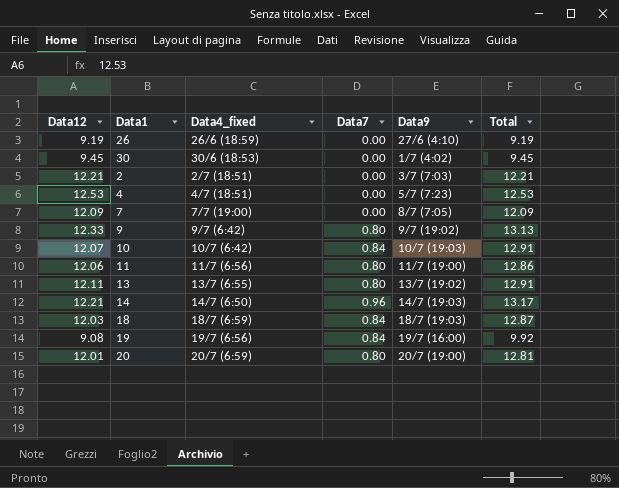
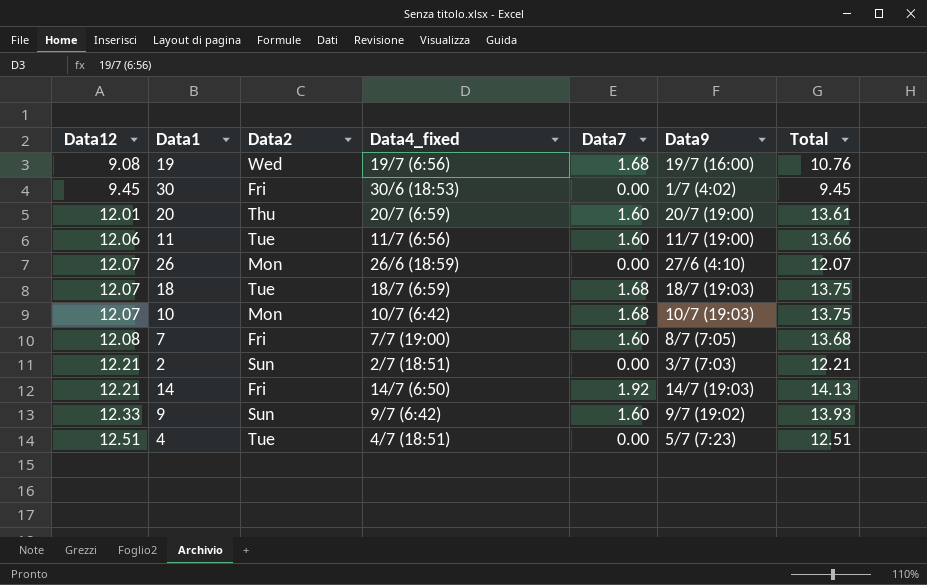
row order: none -> Data12 ascending
column Data2 | position: none -> 3
row 13: 12.11 | 13/7 (6:55) | 0.80 | 13/7 (19:02) | 12.91 -> none
19 | Data7: 0.84 -> 1.68
19 | Total: 9.92 -> 10.76
20 | Data7: 0.80 -> 1.60
20 | Total: 12.81 -> 13.61
11 | Data7: 0.80 -> 1.60
11 | Total: 12.86 -> 13.66
26 | Data12: 9.19 -> 12.07
26 | Total: 9.19 -> 12.07
18 | Data12: 12.03 -> 12.07
18 | Data7: 0.84 -> 1.68
18 | Total: 12.87 -> 13.75
10 | Data7: 0.84 -> 1.68
10 | Total: 12.91 -> 13.75
7 | Data12: 12.09 -> 12.08
7 | Data7: 0.00 -> 1.60
7 | Total: 12.09 -> 13.68
14 | Data7: 0.96 -> 1.92
14 | Total: 13.17 -> 14.13
9 | Data7: 0.80 -> 1.60
9 | Total: 13.13 -> 13.93
4 | Data12: 12.53 -> 12.51
4 | Total: 12.53 -> 12.51

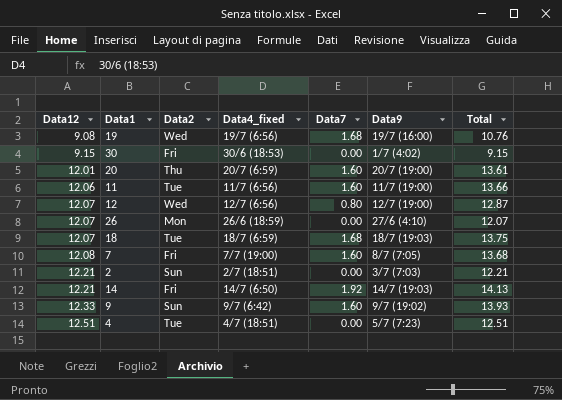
row 10: 12.07 | Mon | 10/7 (6:42) | 1.68 | 10/7 (19:03) | 13.75 -> none
30 | Data12: 9.45 -> 9.15
30 | Total: 9.45 -> 9.15
row 12: none -> 12.07 | Wed | 12/7 (6:56) | 0.80 | 12/7 (19:00) | 12.87

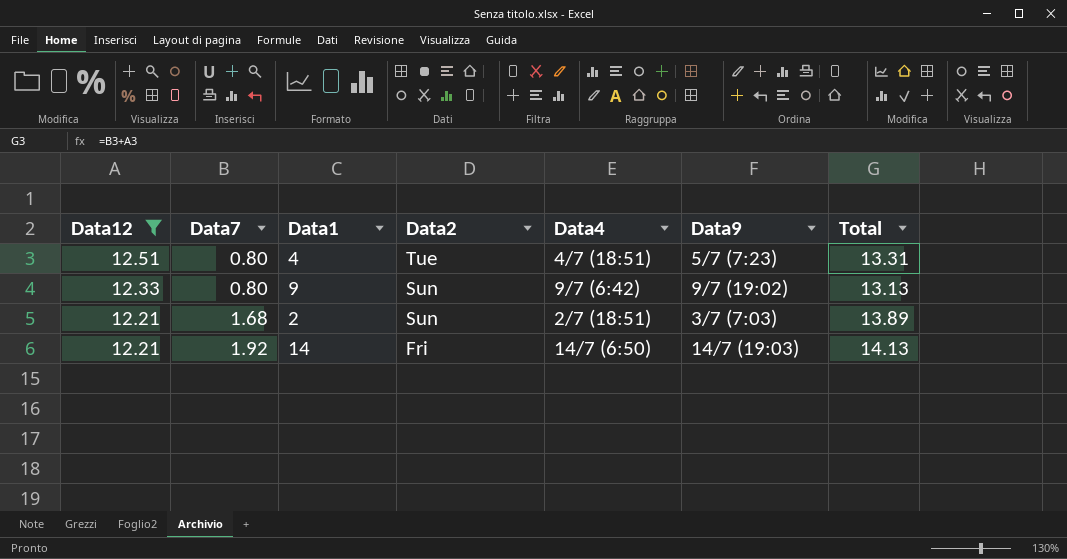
filter: none -> Data12 >= 12.21
row order: Data12 ascending -> Data12 descending
column Data7 | position: 5 -> 2
column name: Data4_fixed -> Data4
4 | Data7: 0.00 -> 0.80
4 | Total: 12.51 -> 13.31
9 | Data7: 1.60 -> 0.80
9 | Total: 13.93 -> 13.13
2 | Data7: 0.00 -> 1.68
2 | Total: 12.21 -> 13.89

